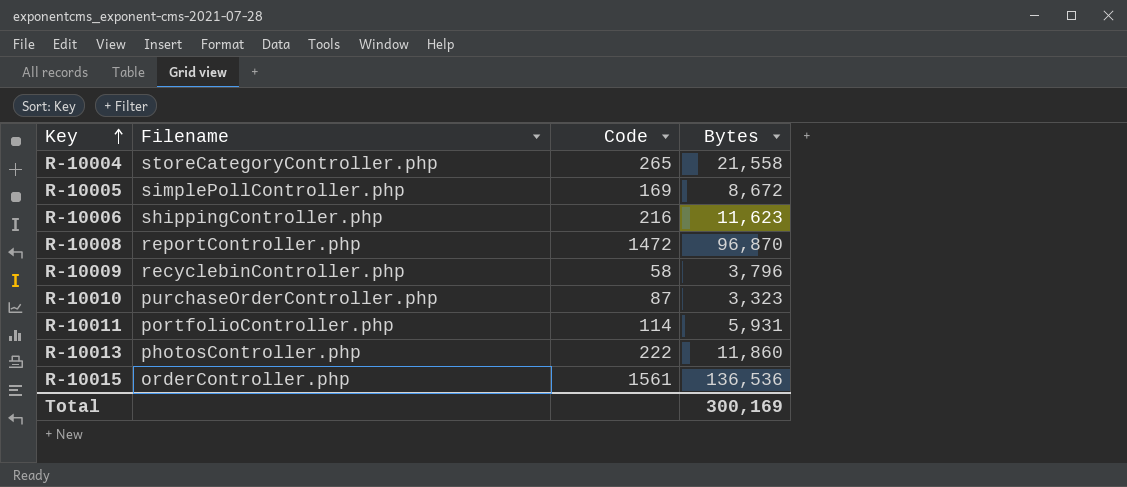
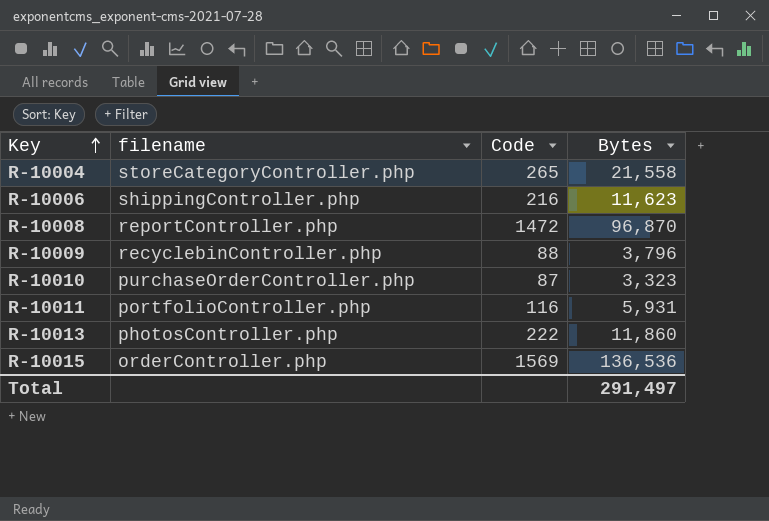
column name: Filename -> filename
row R-10005: simplePollController.php | 169 | 8,672 -> none
R-10009 | Code: 58 -> 88
R-10011 | Code: 114 -> 116
R-10015 | Code: 1561 -> 1569
Total | Bytes: 300,169 -> 291,497

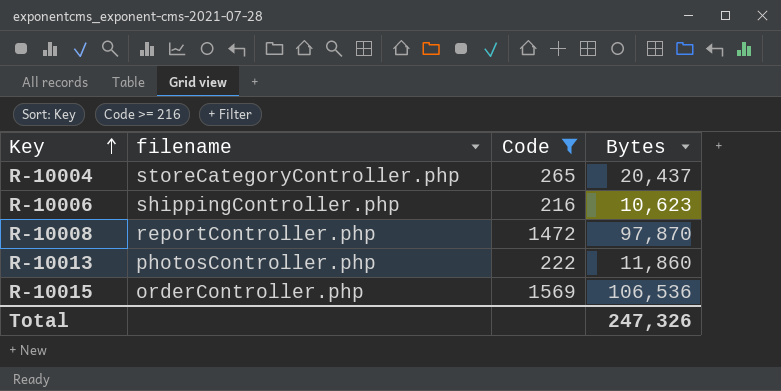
filter: none -> Code >= 216
R-10004 | Bytes: 21,558 -> 20,437
R-10006 | Bytes: 11,623 -> 10,623
R-10008 | Bytes: 96,870 -> 97,870
R-10015 | Bytes: 136,536 -> 106,536
Total | Bytes: 291,497 -> 247,326

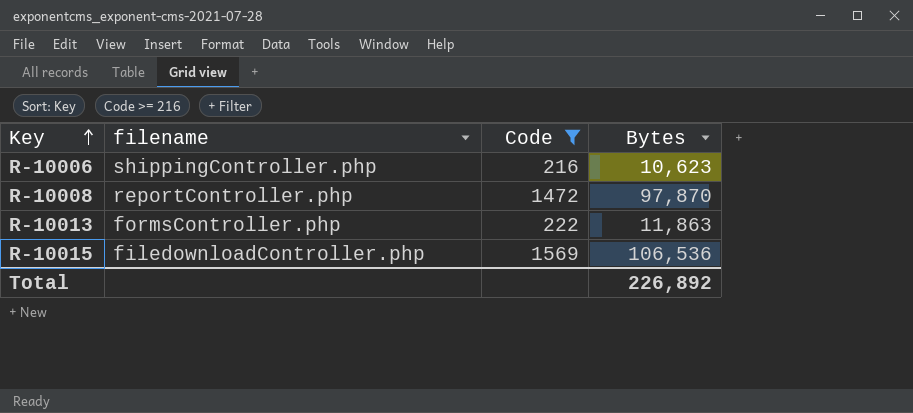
row R-10004: storeCategoryController.php | 265 | 20,437 -> none
R-10013 | filename: photosController.php -> formsController.php
R-10013 | Bytes: 11,860 -> 11,863
R-10015 | filename: orderController.php -> filedownloadController.php
Total | Bytes: 247,326 -> 226,892

